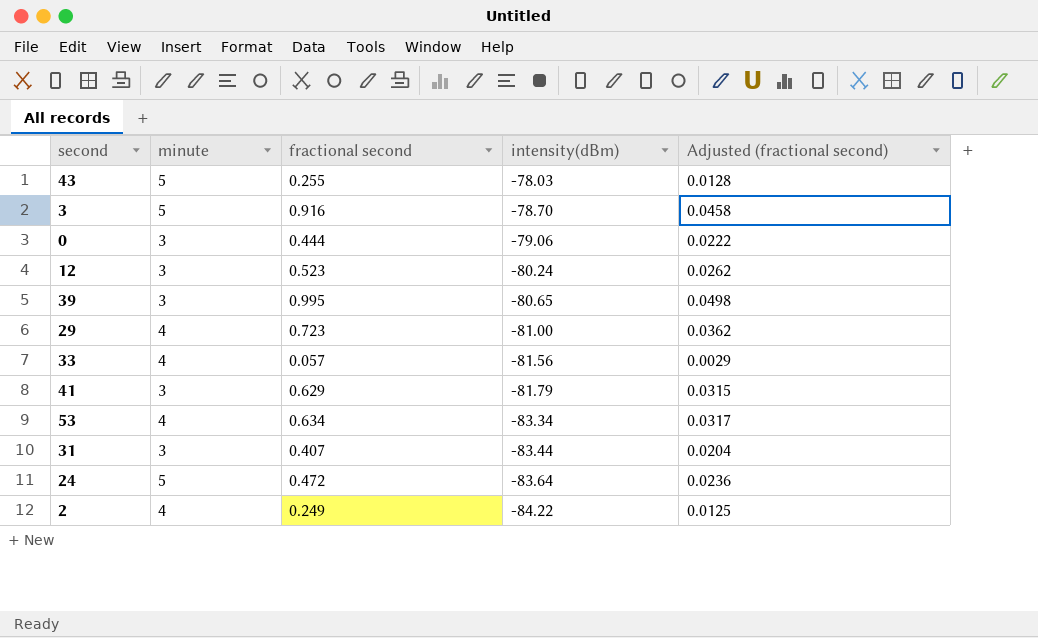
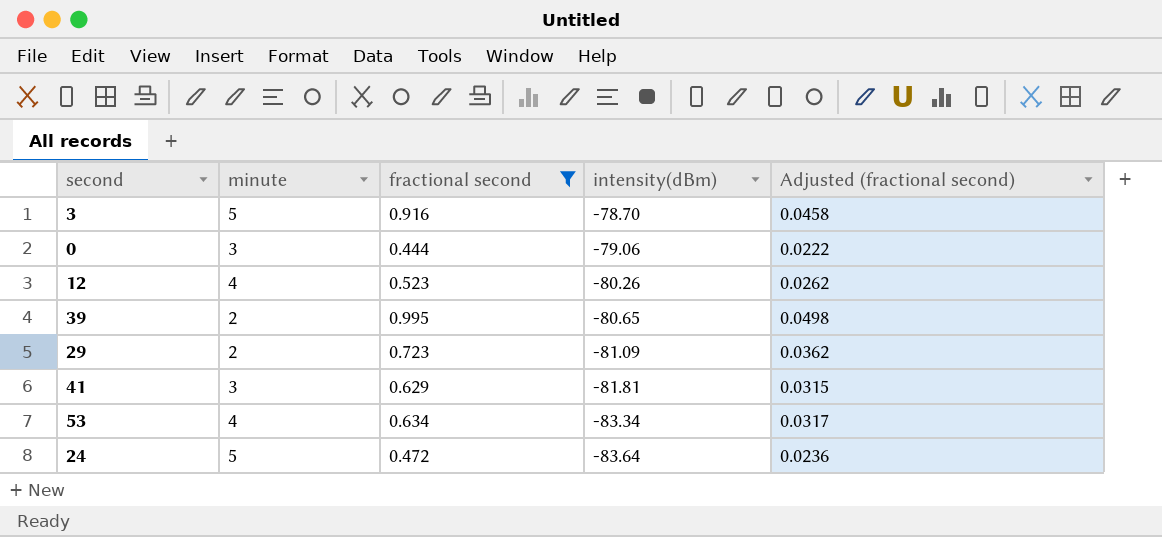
filter: none -> fractional second >= 0.444
12 | minute: 3 -> 4
12 | intensity(dBm): -80.24 -> -80.26
39 | minute: 3 -> 2
29 | minute: 4 -> 2
29 | intensity(dBm): -81.00 -> -81.09
41 | intensity(dBm): -81.79 -> -81.81

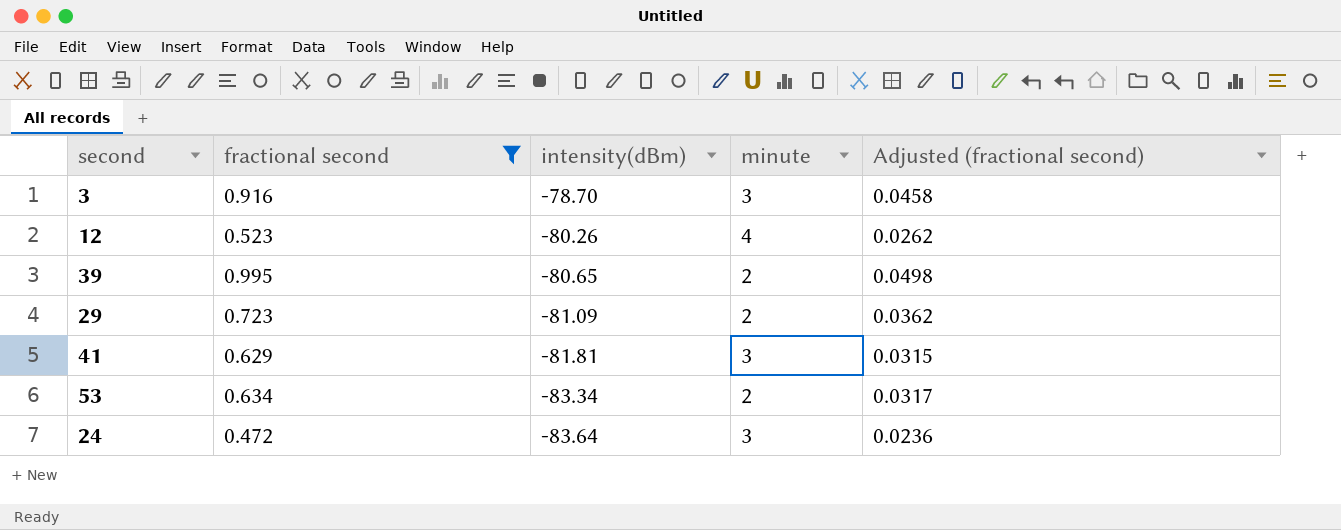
column minute | position: 2 -> 4
row 0: 3 | 0.444 | -79.06 | 0.0222 -> none
3 | minute: 5 -> 3
53 | minute: 4 -> 2
24 | minute: 5 -> 3

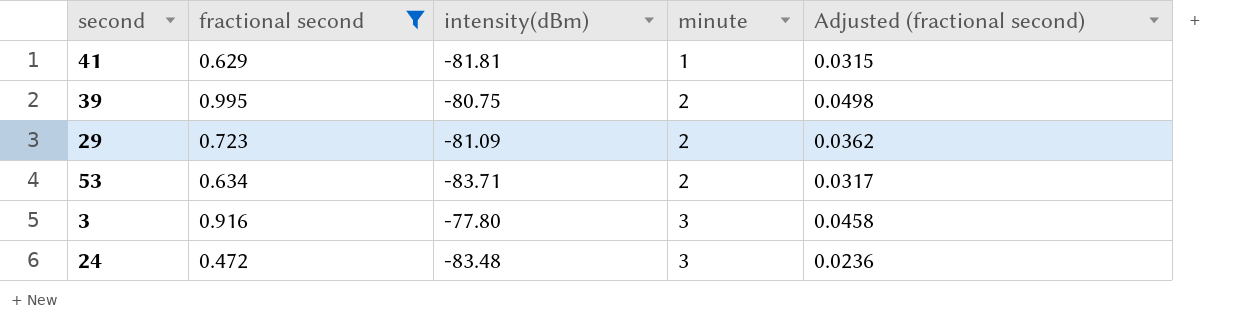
row order: intensity(dBm) descending -> minute ascending
row 12: 0.523 | -80.26 | 4 | 0.0262 -> none
41 | minute: 3 -> 1
39 | intensity(dBm): -80.65 -> -80.75
53 | intensity(dBm): -83.34 -> -83.71
3 | intensity(dBm): -78.70 -> -77.80
24 | intensity(dBm): -83.64 -> -83.48

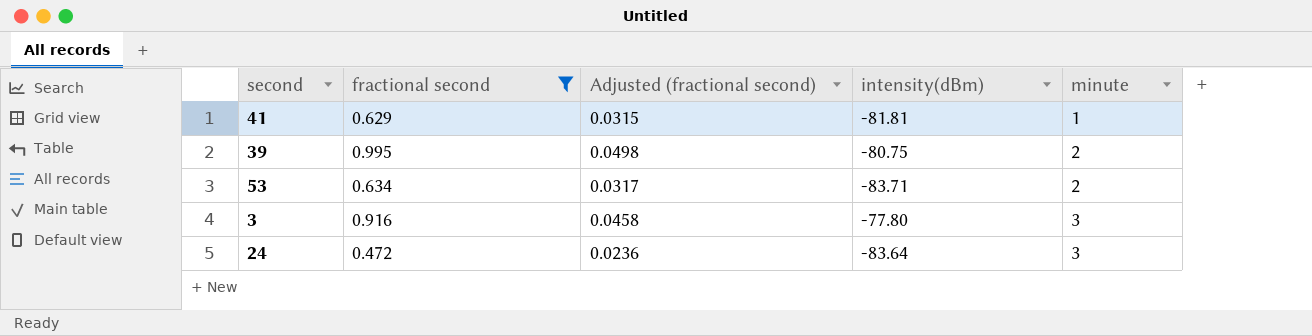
column Adjusted (fractional second) | position: 5 -> 3
row 29: 0.723 | -81.09 | 2 | 0.0362 -> none
24 | intensity(dBm): -83.48 -> -83.64

